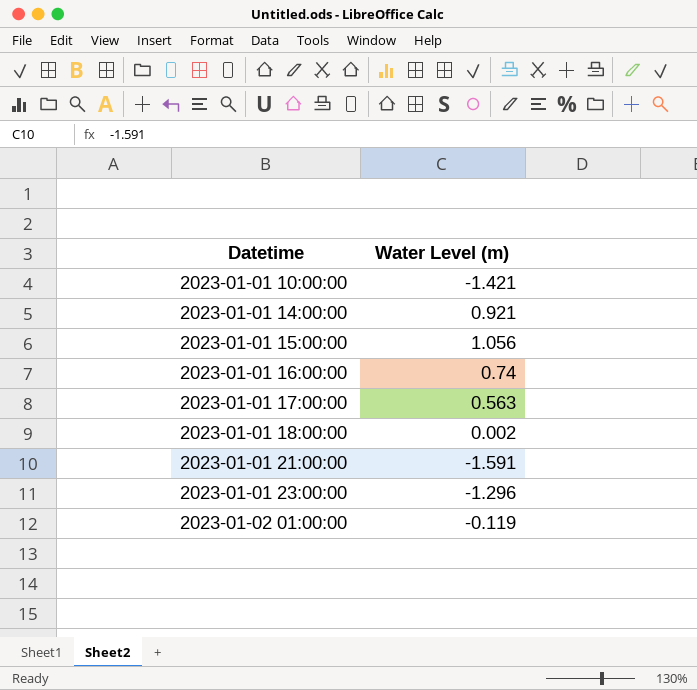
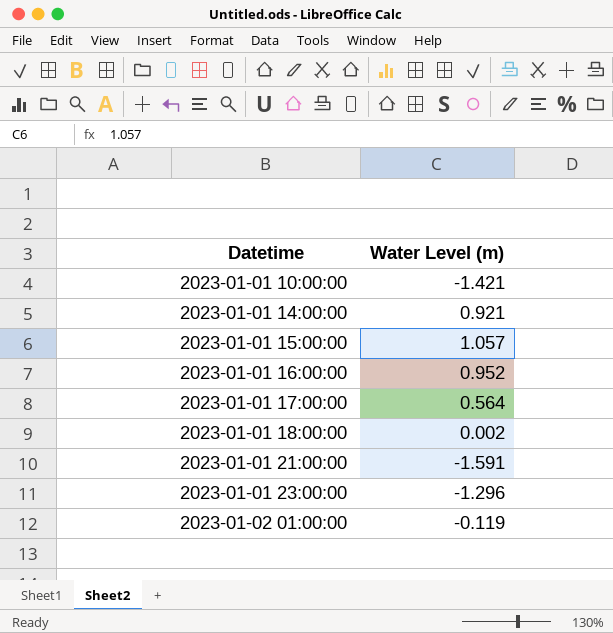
2023-01-01 15:00:00 | Water Level (m): 1.056 -> 1.057
2023-01-01 16:00:00 | Water Level (m): 0.74 -> 0.952
2023-01-01 17:00:00 | Water Level (m): 0.563 -> 0.564

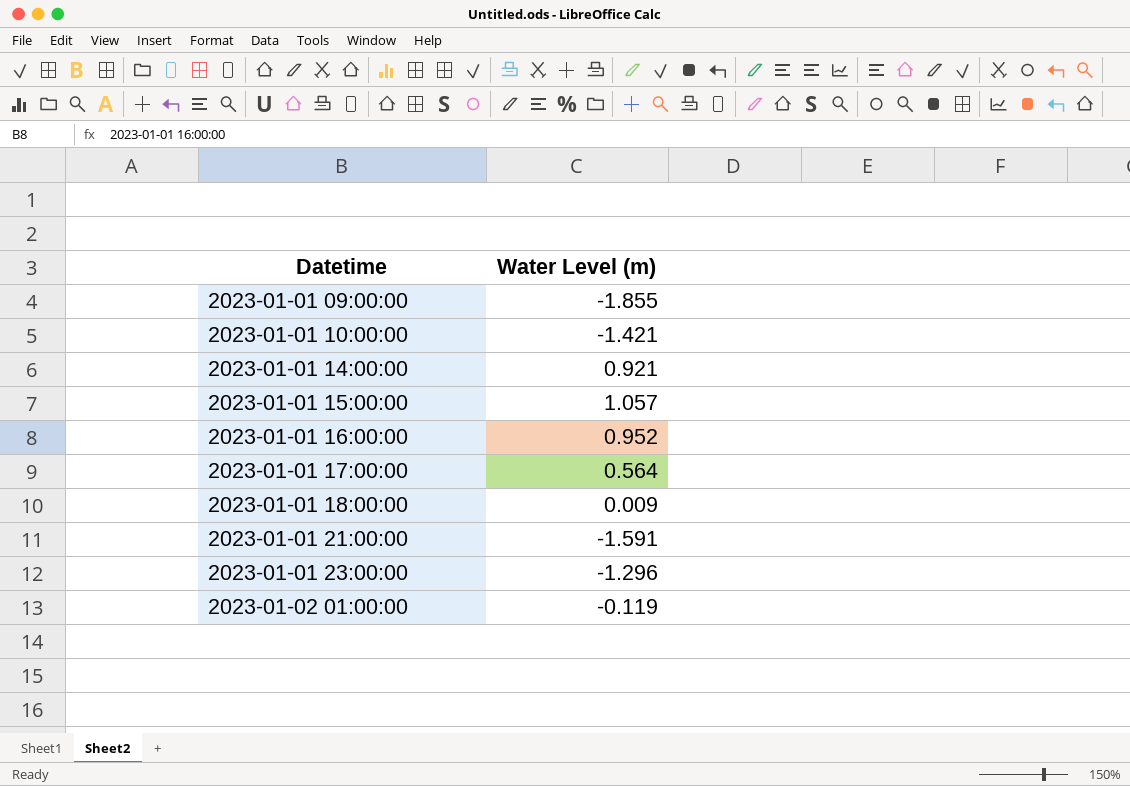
row 2023-01-01 09:00:00: none -> -1.855
2023-01-01 18:00:00 | Water Level (m): 0.002 -> 0.009

